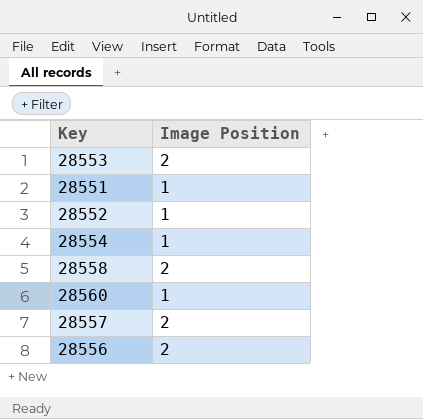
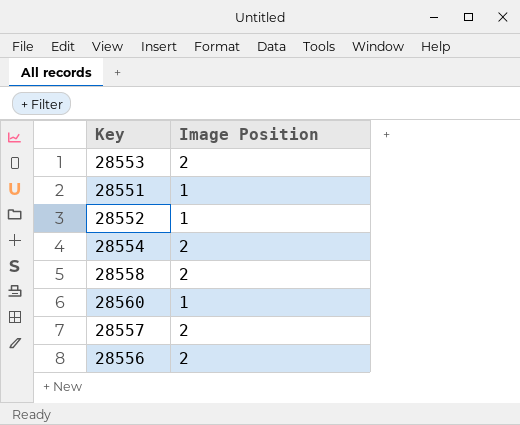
28554 | Image Position: 1 -> 2

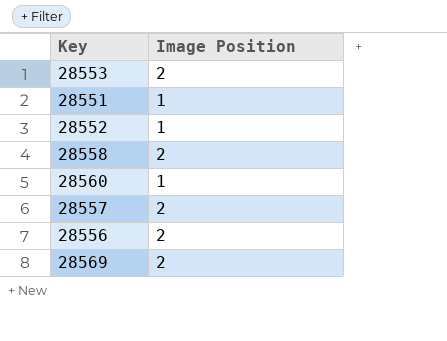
row 28554: 2 -> none
row 28569: none -> 2

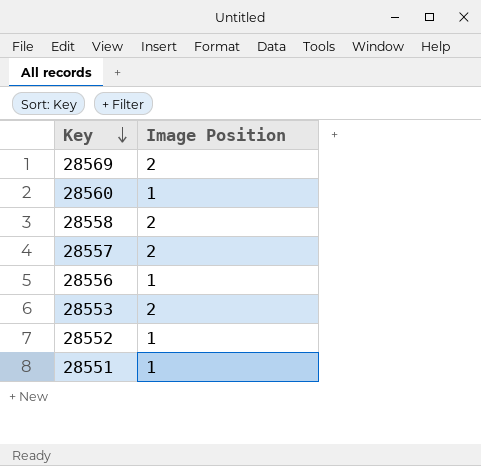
row order: none -> Key descending
28556 | Image Position: 2 -> 1

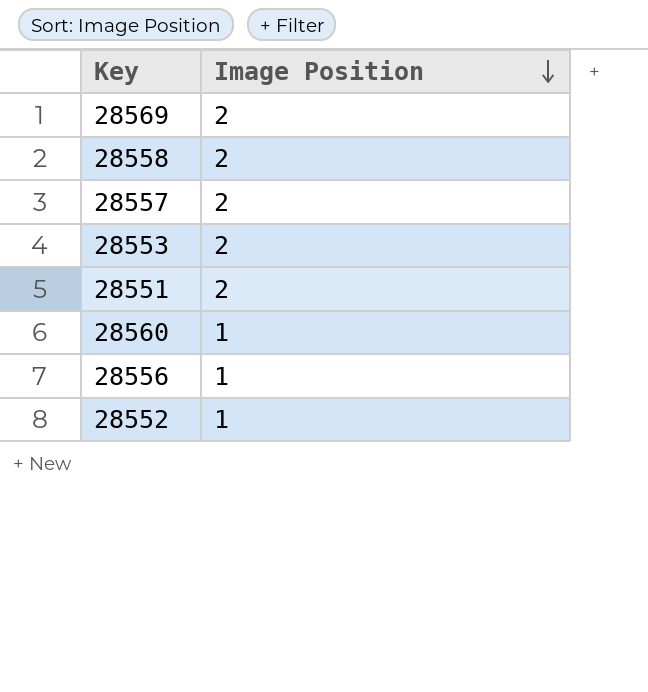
row order: Key descending -> Image Position descending
28551 | Image Position: 1 -> 2

